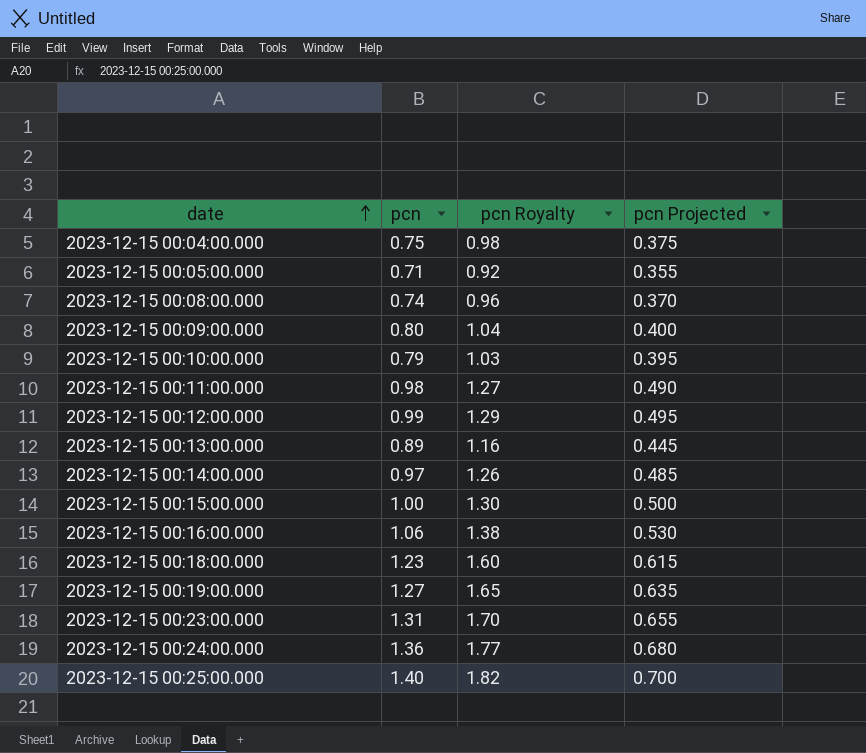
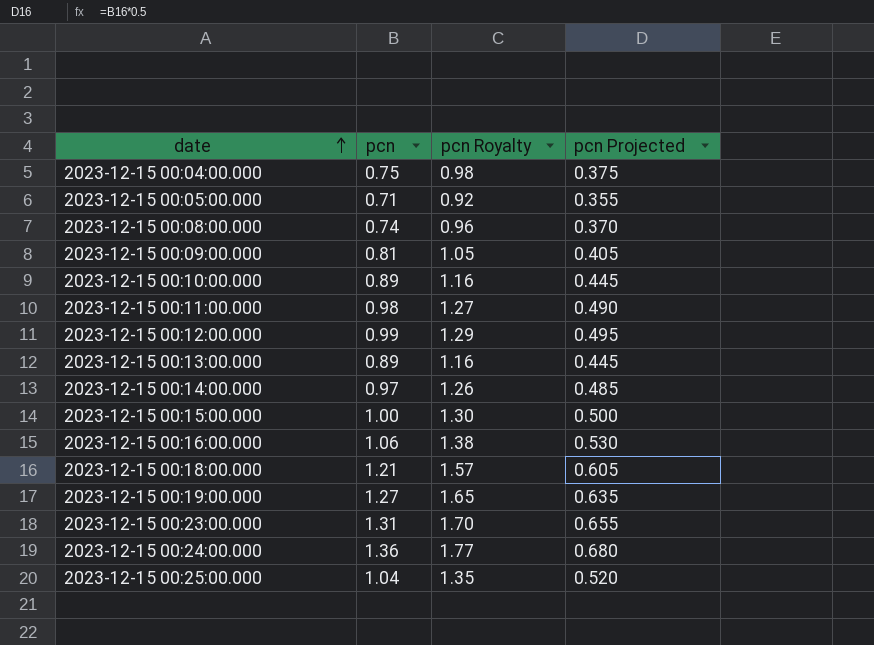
2023-12-15 00:09:00.000 | pcn: 0.80 -> 0.81
2023-12-15 00:09:00.000 | pcn Royalty: 1.04 -> 1.05
2023-12-15 00:09:00.000 | pcn Projected: 0.400 -> 0.405
2023-12-15 00:10:00.000 | pcn: 0.79 -> 0.89
2023-12-15 00:10:00.000 | pcn Royalty: 1.03 -> 1.16
2023-12-15 00:10:00.000 | pcn Projected: 0.395 -> 0.445
2023-12-15 00:18:00.000 | pcn: 1.23 -> 1.21
2023-12-15 00:18:00.000 | pcn Royalty: 1.60 -> 1.57
2023-12-15 00:18:00.000 | pcn Projected: 0.615 -> 0.605
2023-12-15 00:25:00.000 | pcn: 1.40 -> 1.04
2023-12-15 00:25:00.000 | pcn Royalty: 1.82 -> 1.35
2023-12-15 00:25:00.000 | pcn Projected: 0.700 -> 0.520

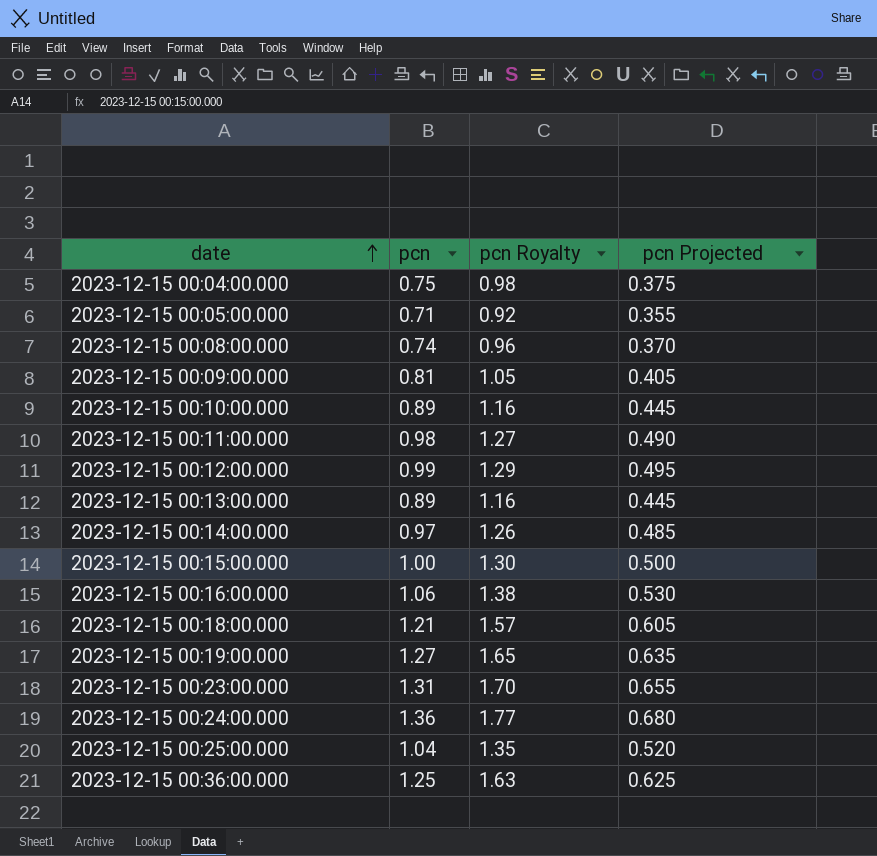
row 2023-12-15 00:36:00.000: none -> 1.25 | 1.63 | 0.625

